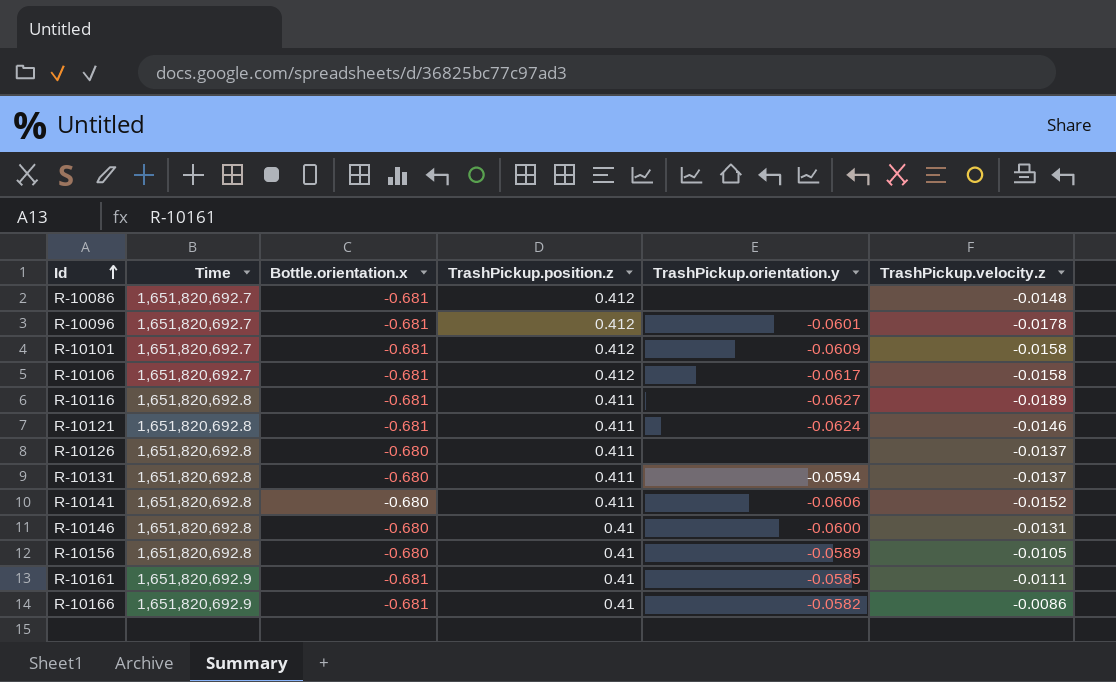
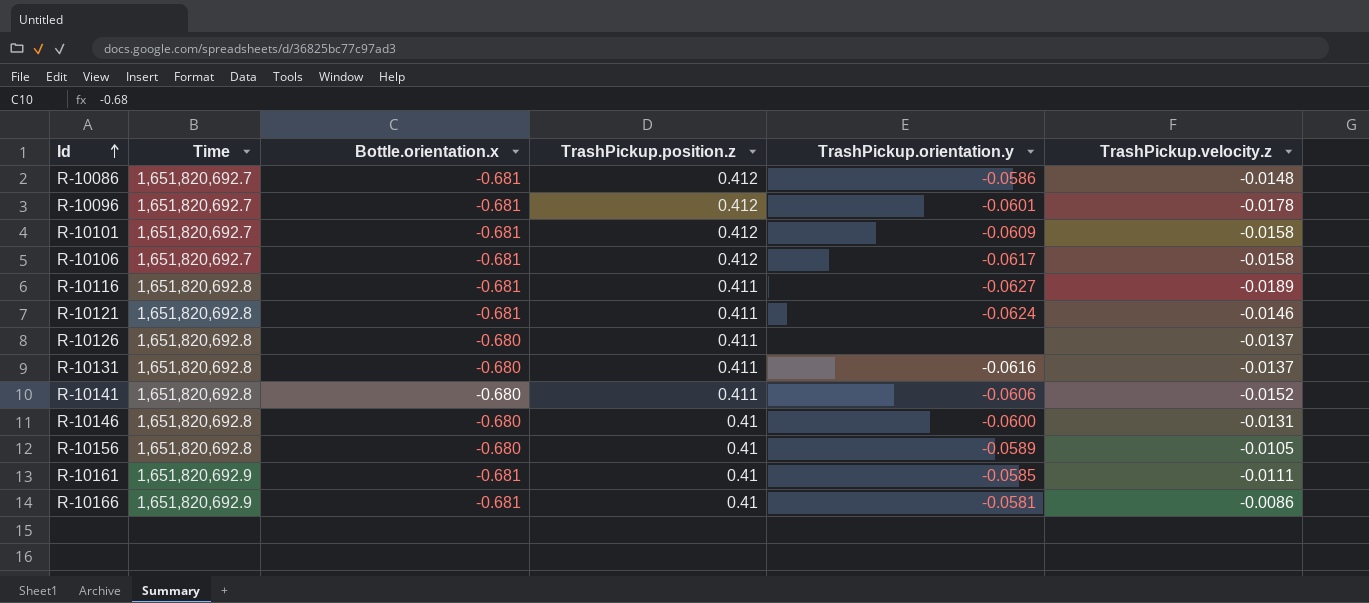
R-10086 | TrashPickup.orientation.y: none -> -0.0586
R-10131 | TrashPickup.orientation.y: -0.0594 -> -0.0616
R-10166 | TrashPickup.orientation.y: -0.0582 -> -0.0581

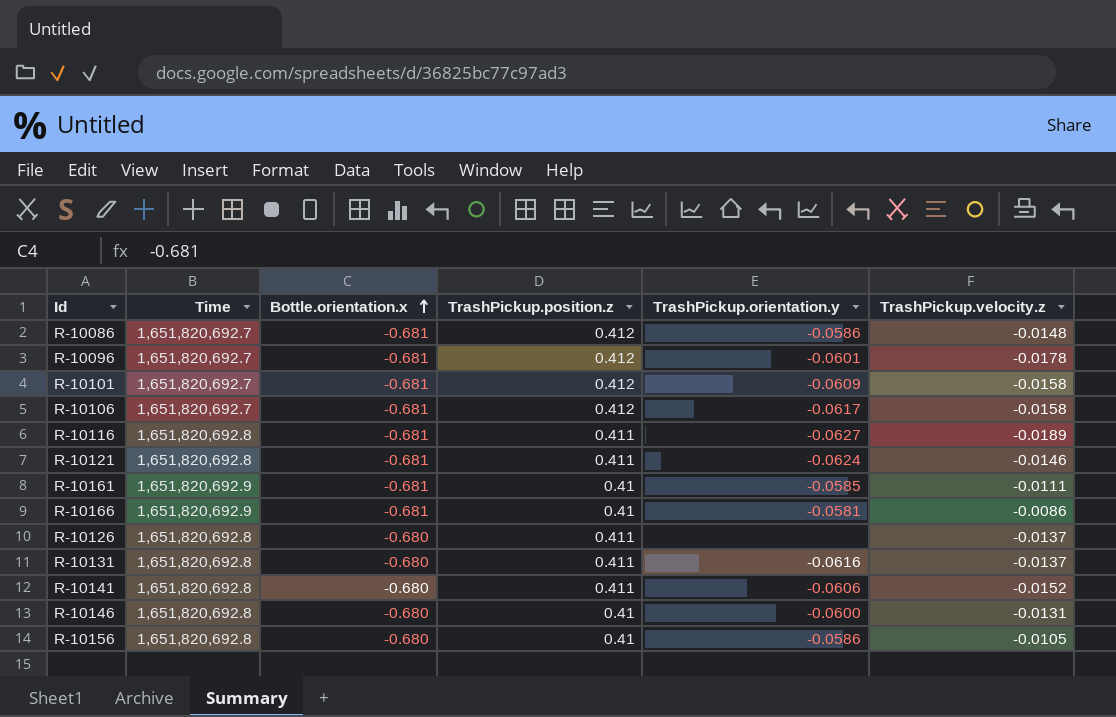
row order: Id ascending -> Bottle.orientation.x ascending
R-10156 | TrashPickup.orientation.y: -0.0589 -> -0.0586

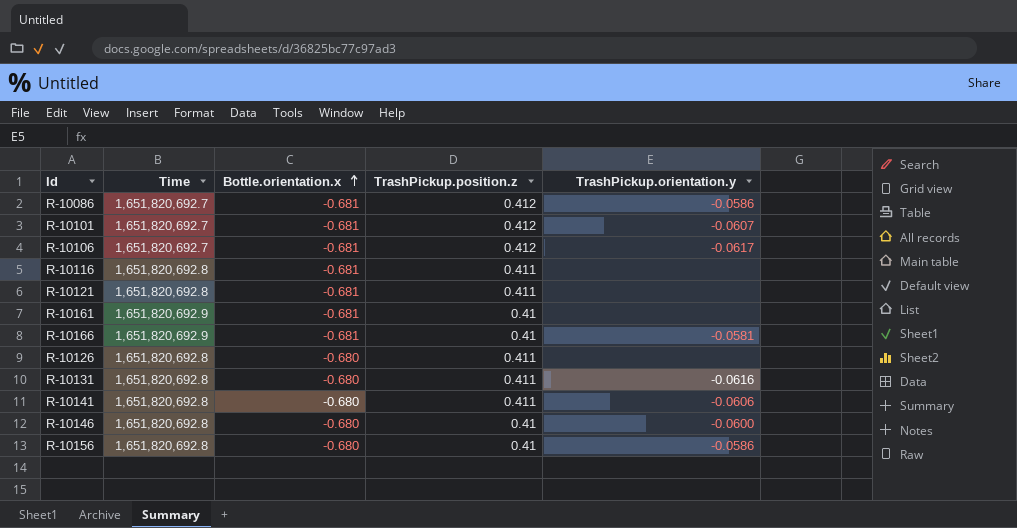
column TrashPickup.velocity.z | position: 6 -> none
row R-10096: 1,651,820,692.7 | -0.681 | 0.412 | -0.0601 | -0.0178 -> none
R-10101 | TrashPickup.orientation.y: -0.0609 -> -0.0607
R-10116 | TrashPickup.orientation.y: -0.0627 -> none
R-10121 | TrashPickup.orientation.y: -0.0624 -> none
R-10161 | TrashPickup.orientation.y: -0.0585 -> none

